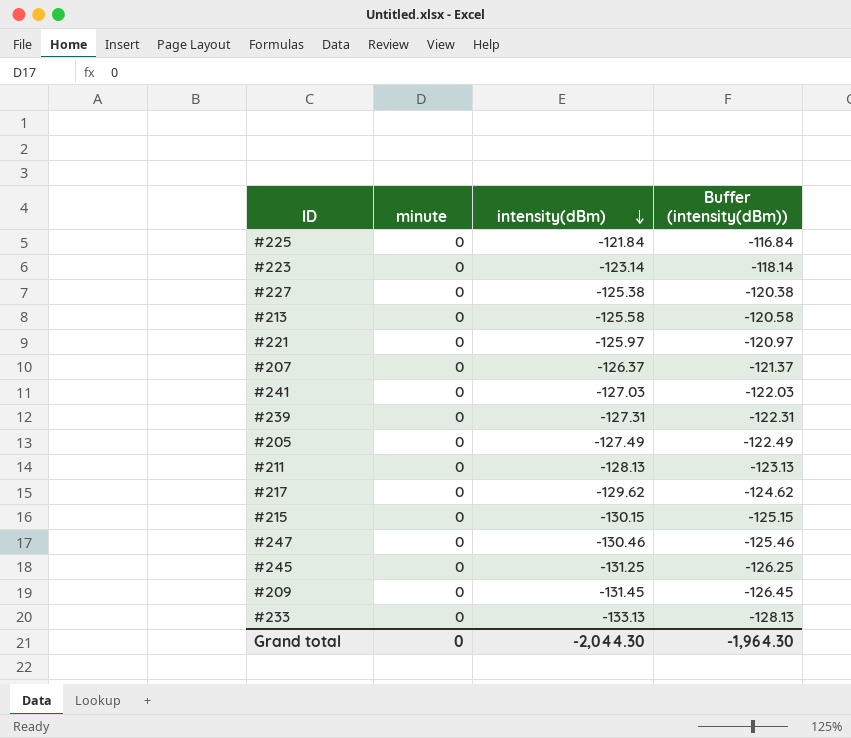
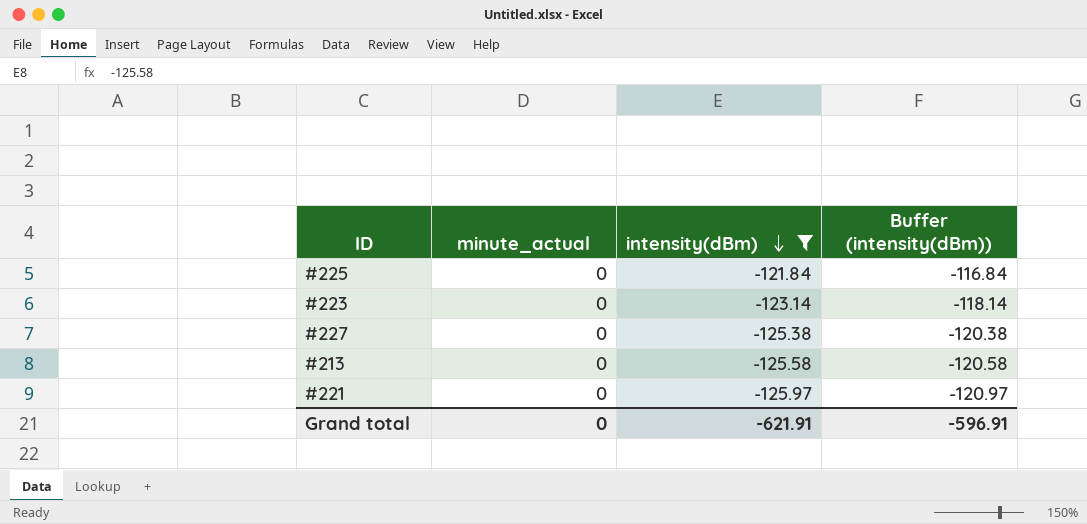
filter: none -> intensity(dBm) >= -125.97
column name: minute -> minute_actual
Grand total | intensity(dBm): -2,044.30 -> -621.91
Grand total | Buffer (intensity(dBm)): -1,964.30 -> -596.91

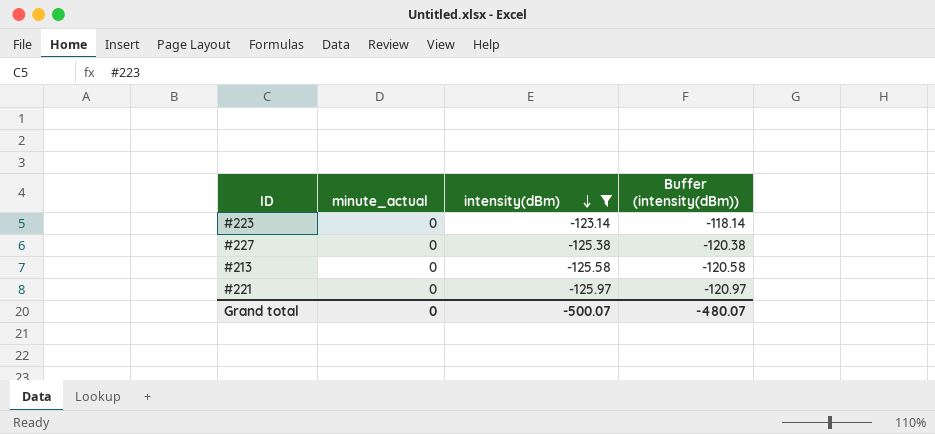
row #225: 0 | -121.84 | -116.84 -> none
Grand total | intensity(dBm): -621.91 -> -500.07
Grand total | Buffer (intensity(dBm)): -596.91 -> -480.07

